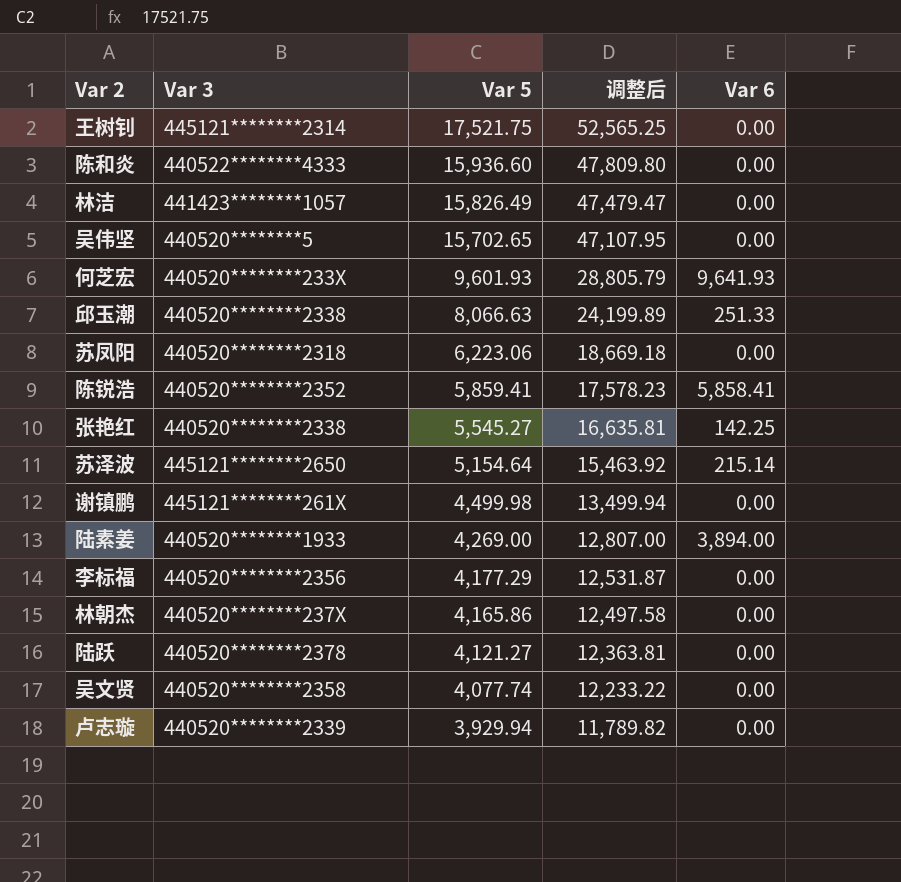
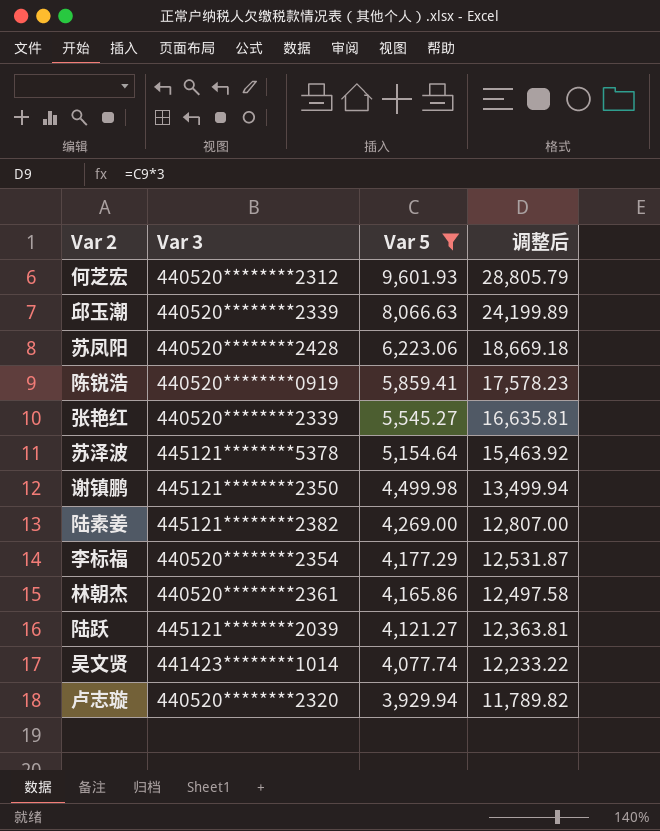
filter: none -> Var 5 <= 9,601.93
column Var 6 | position: 5 -> none
何芝宏 | Var 3: 440520********233X -> 440520********2312
邱玉潮 | Var 3: 440520********2338 -> 440520********2339
苏凤阳 | Var 3: 440520********2318 -> 440520********2428
陈锐浩 | Var 3: 440520********2352 -> 440520********0919
张艳红 | Var 3: 440520********2338 -> 440520********2339
苏泽波 | Var 3: 445121********2650 -> 445121********5378
谢镇鹏 | Var 3: 445121********261X -> 445121********2350
陆素姜 | Var 3: 440520********1933 -> 445121********2382
李标福 | Var 3: 440520********2356 -> 440520********2354
林朝杰 | Var 3: 440520********237X -> 440520********2361
陆跃 | Var 3: 440520********2378 -> 445121********2039
吴文贤 | Var 3: 440520********2358 -> 441423********1014
卢志璇 | Var 3: 440520********2339 -> 440520********2320

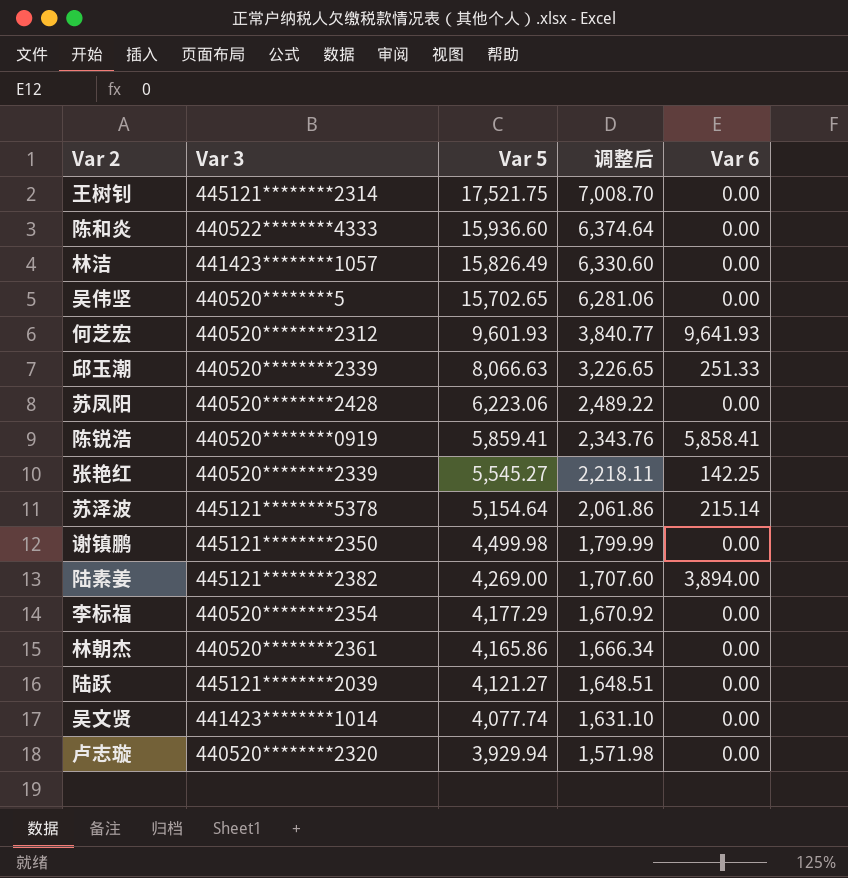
filter: Var 5 <= 9,601.93 -> none
column 调整后 | formula: [Var 5] * 3 -> [Var 5] * 0.4
column Var 6 | position: none -> 5

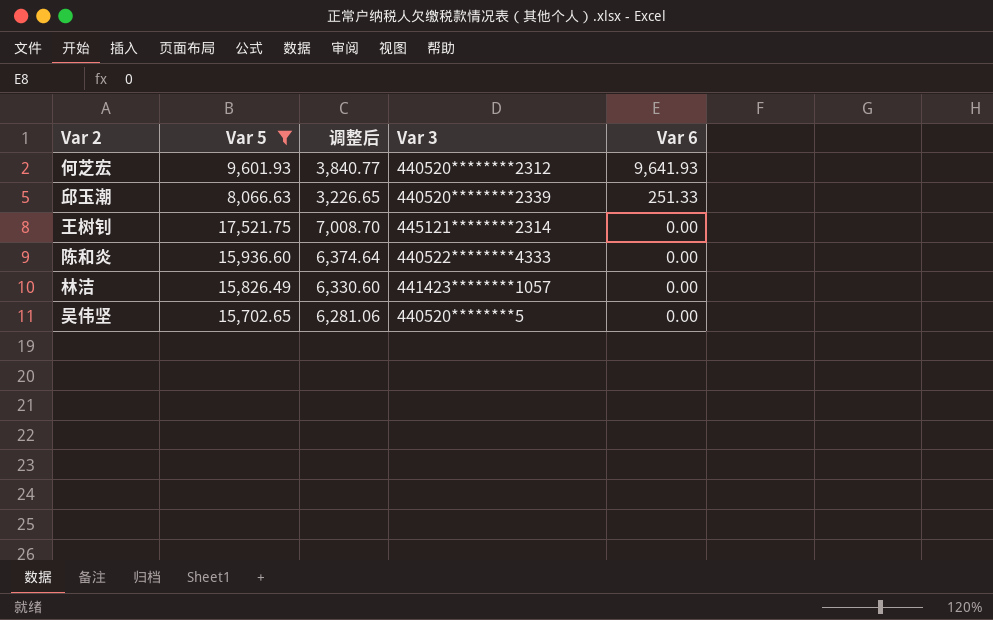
filter: none -> Var 5 >= 8,066.63
row order: Var 5 descending -> Var 6 descending
column Var 3 | position: 2 -> 4

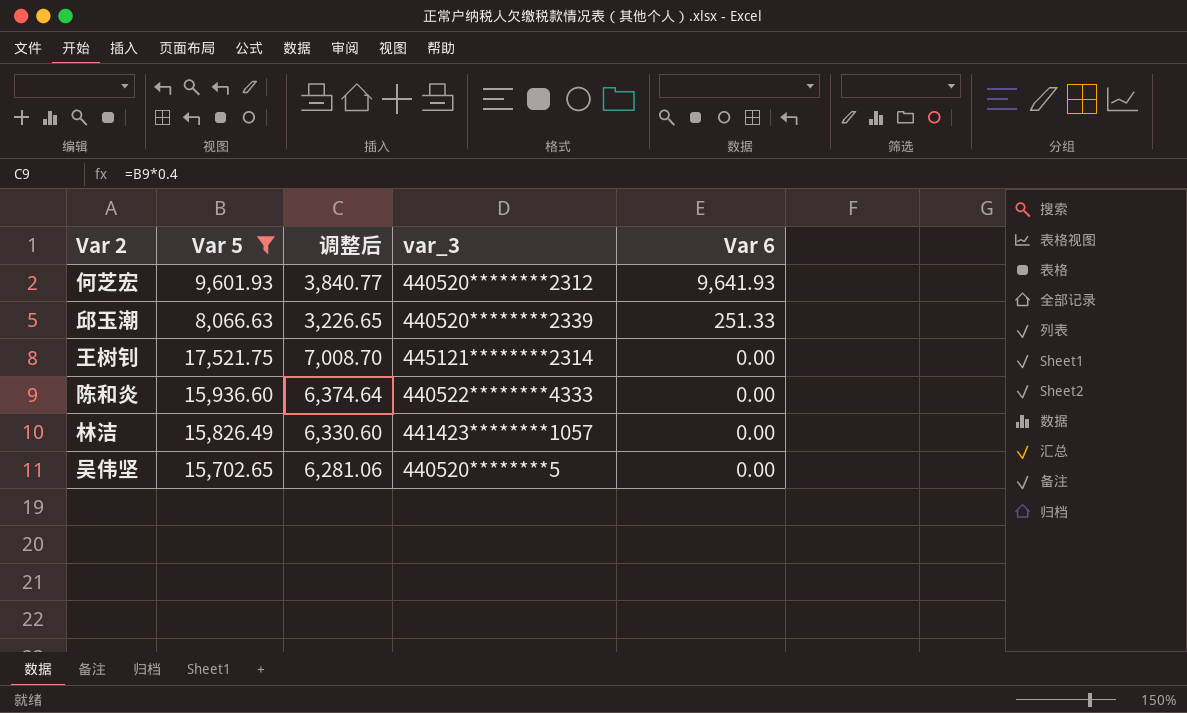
column name: Var 3 -> var_3

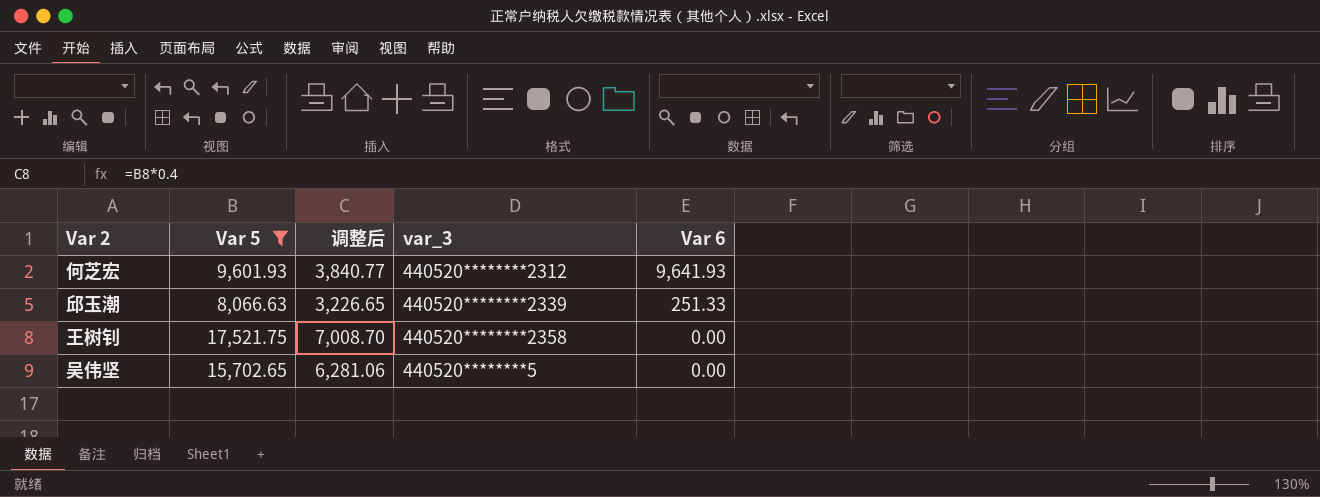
row 陈和炎: 15,936.60 | 6,374.64 | 440522********4333 | 0.00 -> none
row 林洁: 15,826.49 | 6,330.60 | 441423********1057 | 0.00 -> none
王树钊 | var_3: 445121********2314 -> 440520********2358

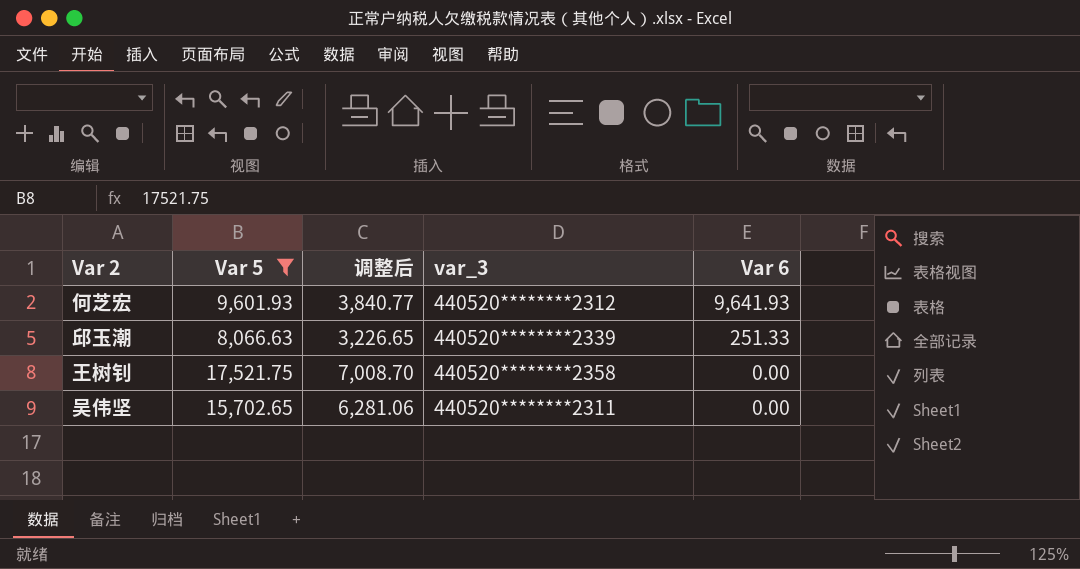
吴伟坚 | var_3: 440520********5 -> 440520********2311

